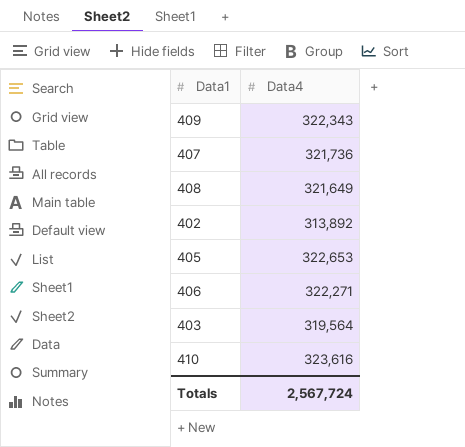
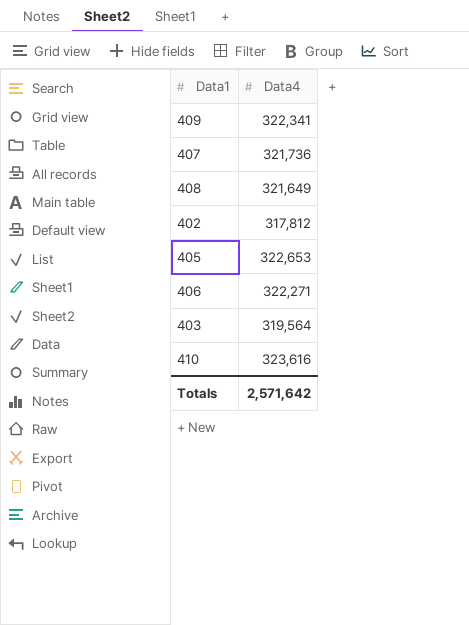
409 | Data4: 322,343 -> 322,341
402 | Data4: 313,892 -> 317,812
Totals | Data4: 2,567,724 -> 2,571,642

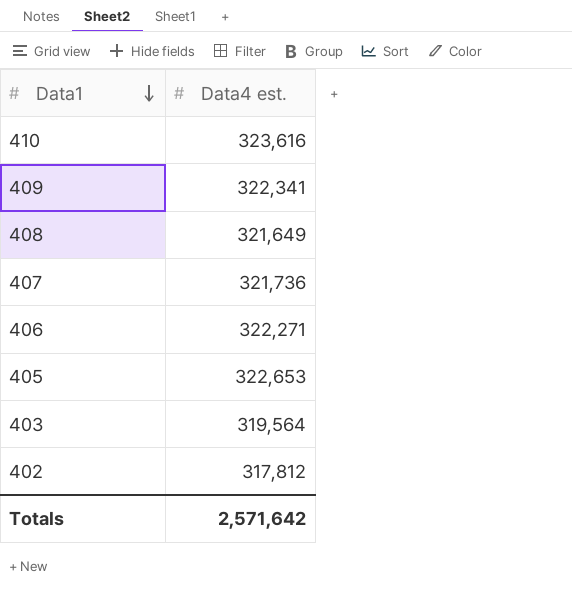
row order: none -> Data1 descending
column name: Data4 -> Data4 est.

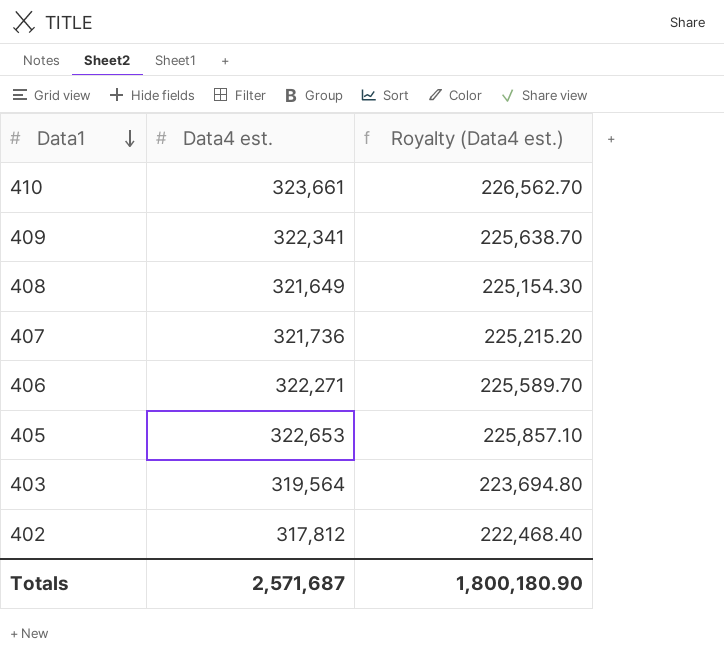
column Royalty (Data4 est.) | formula: none -> [Data4 est.] * 0.7
410 | Data4 est.: 323,616 -> 323,661
Totals | Data4 est.: 2,571,642 -> 2,571,687

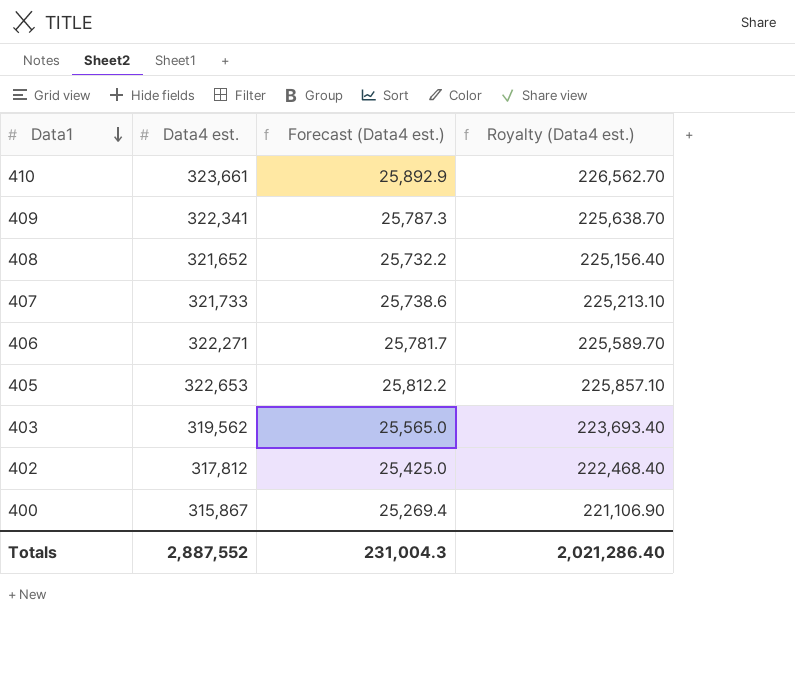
column Forecast (Data4 est.) | formula: none -> [Data4 est.] * 0.08
408 | Data4 est.: 321,649 -> 321,652
408 | Royalty (Data4 est.): 225,154.30 -> 225,156.40
407 | Data4 est.: 321,736 -> 321,733
407 | Royalty (Data4 est.): 225,215.20 -> 225,213.10
403 | Data4 est.: 319,564 -> 319,562
403 | Royalty (Data4 est.): 223,694.80 -> 223,693.40
row 400: none -> 315,867 | 25,269.4 | 221,106.90
Totals | Data4 est.: 2,571,687 -> 2,887,552
Totals | Royalty (Data4 est.): 1,800,180.90 -> 2,021,286.40

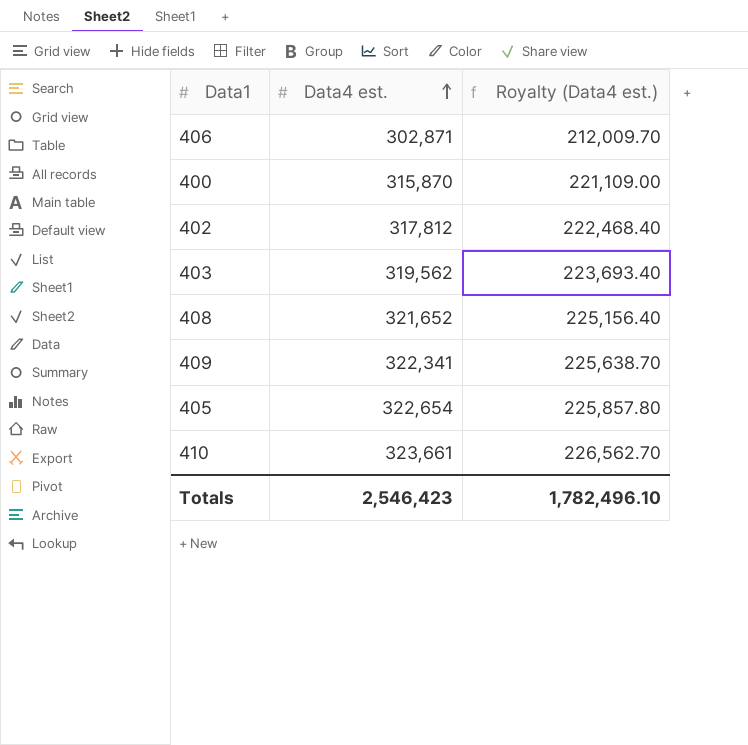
row order: Data1 descending -> Data4 est. ascending
column Forecast (Data4 est.) | formula: [Data4 est.] * 0.08 -> none
row 407: 321,733 | 25,738.6 | 225,213.10 -> none
406 | Data4 est.: 322,271 -> 302,871
406 | Royalty (Data4 est.): 225,589.70 -> 212,009.70
400 | Data4 est.: 315,867 -> 315,870
400 | Royalty (Data4 est.): 221,106.90 -> 221,109.00
405 | Data4 est.: 322,653 -> 322,654
405 | Royalty (Data4 est.): 225,857.10 -> 225,857.80
Totals | Data4 est.: 2,887,552 -> 2,546,423
Totals | Royalty (Data4 est.): 2,021,286.40 -> 1,782,496.10

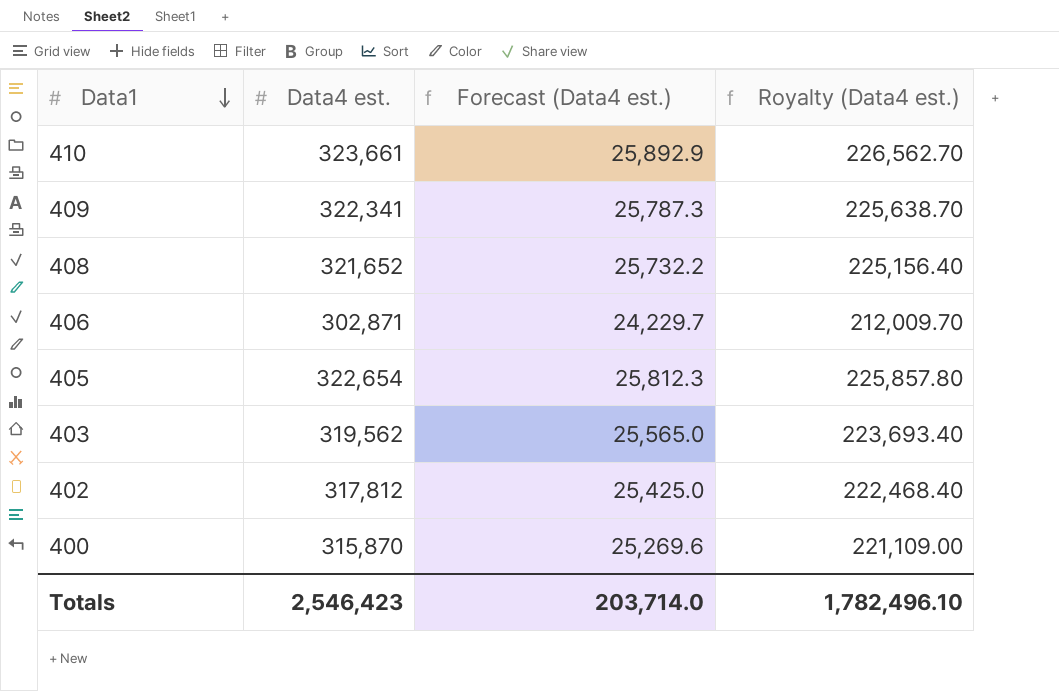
row order: Data4 est. ascending -> Data1 descending
column Forecast (Data4 est.) | formula: none -> [Data4 est.] * 0.08

